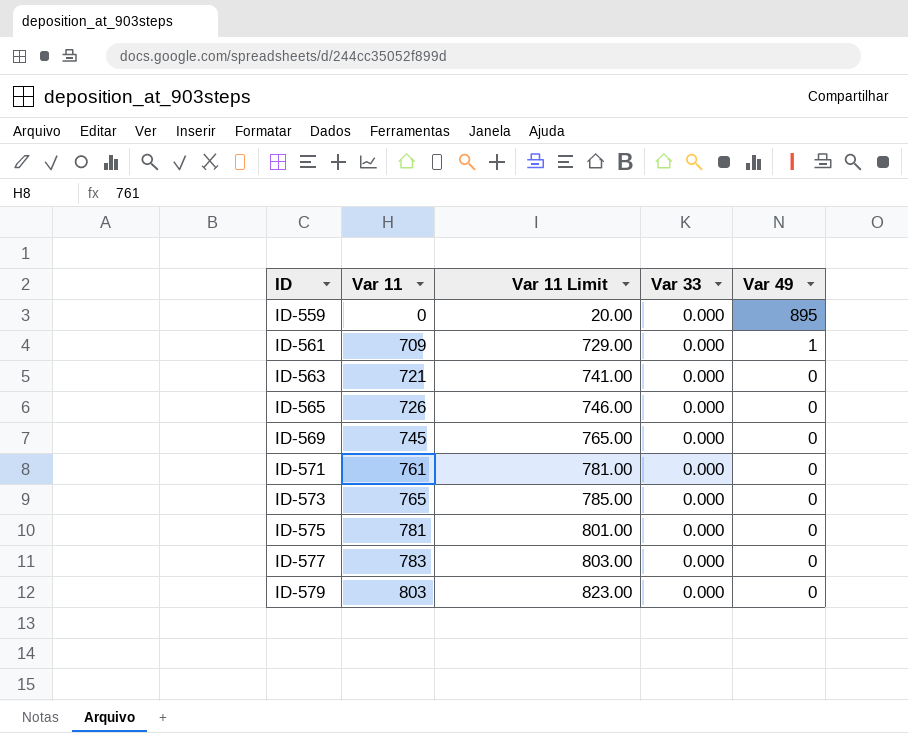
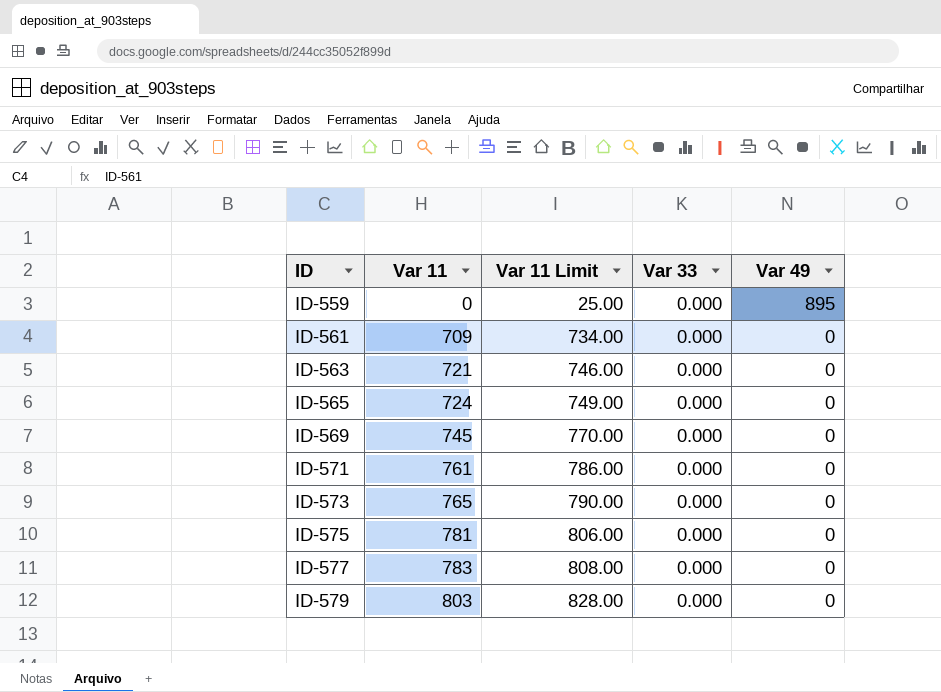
column Var 11 Limit | formula: [Var 11] + 20 -> [Var 11] + 25
ID-561 | Var 49: 1 -> 0
ID-565 | Var 11: 726 -> 724

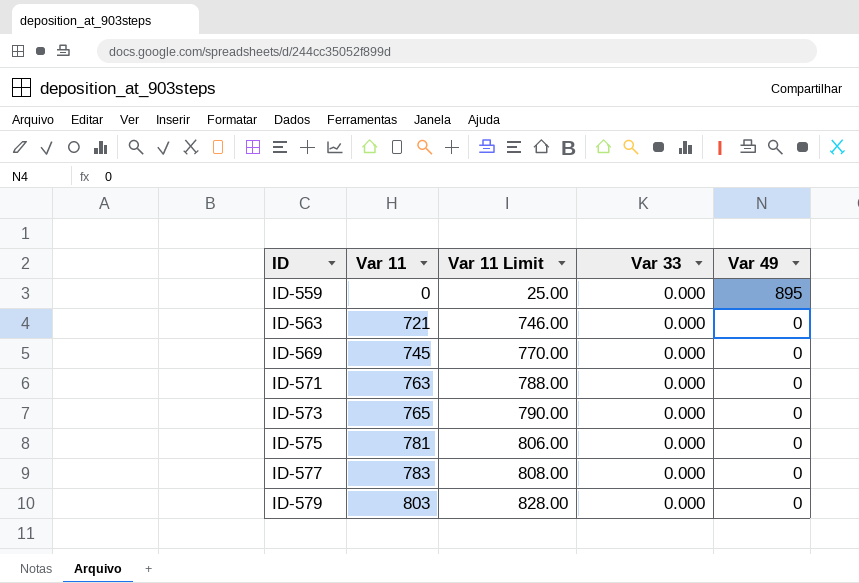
row ID-561: 709 | 734.00 | 0.000 | 0 -> none
row ID-565: 724 | 749.00 | 0.000 | 0 -> none
ID-571 | Var 11: 761 -> 763
ID-571 | Var 11 Limit: 786.00 -> 788.00

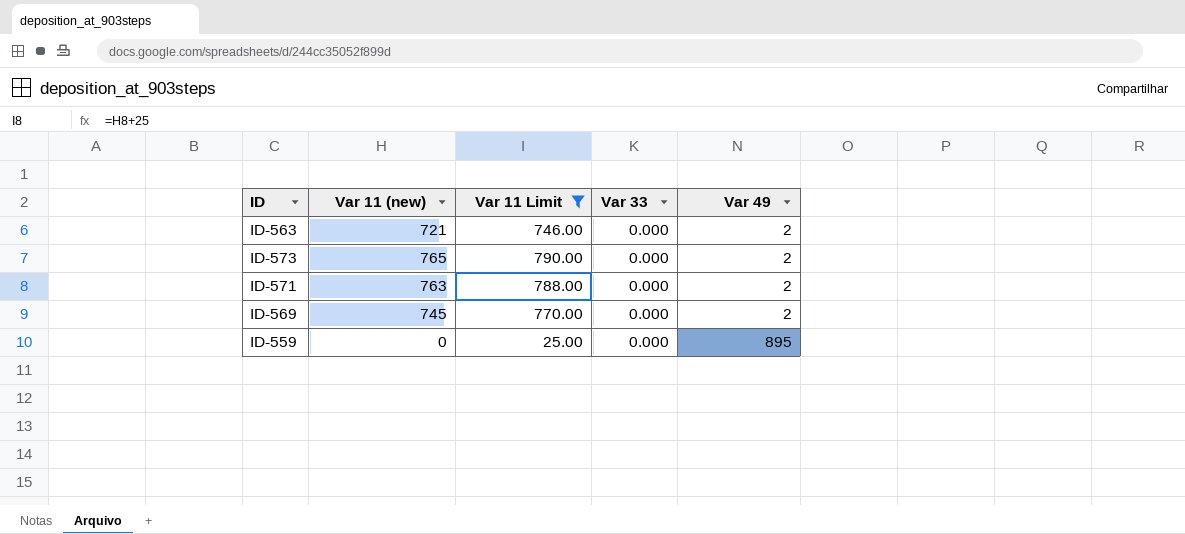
filter: none -> Var 11 Limit <= 790.00
row order: ID ascending -> Var 49 ascending
column name: Var 11 -> Var 11 (new)
ID-563 | Var 49: 0 -> 2
ID-573 | Var 49: 0 -> 2
ID-571 | Var 49: 0 -> 2
ID-569 | Var 49: 0 -> 2

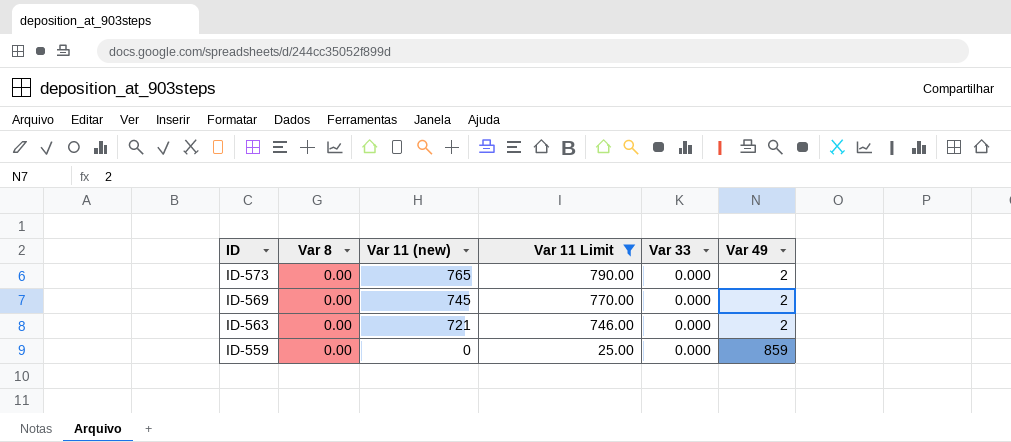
row order: Var 49 ascending -> ID descending
column Var 8 | position: none -> 2
row ID-571: 763 | 788.00 | 0.000 | 2 -> none
ID-559 | Var 49: 895 -> 859

